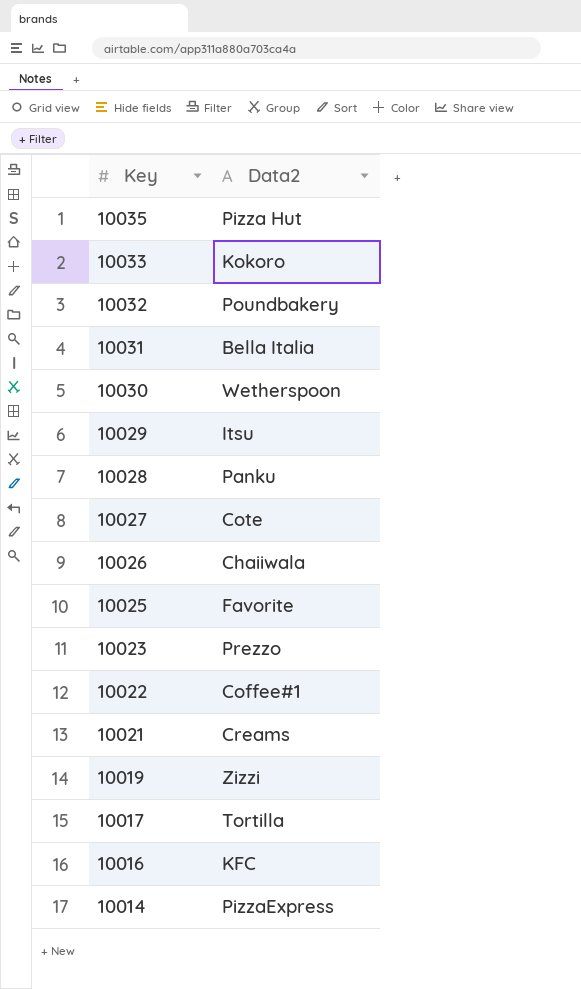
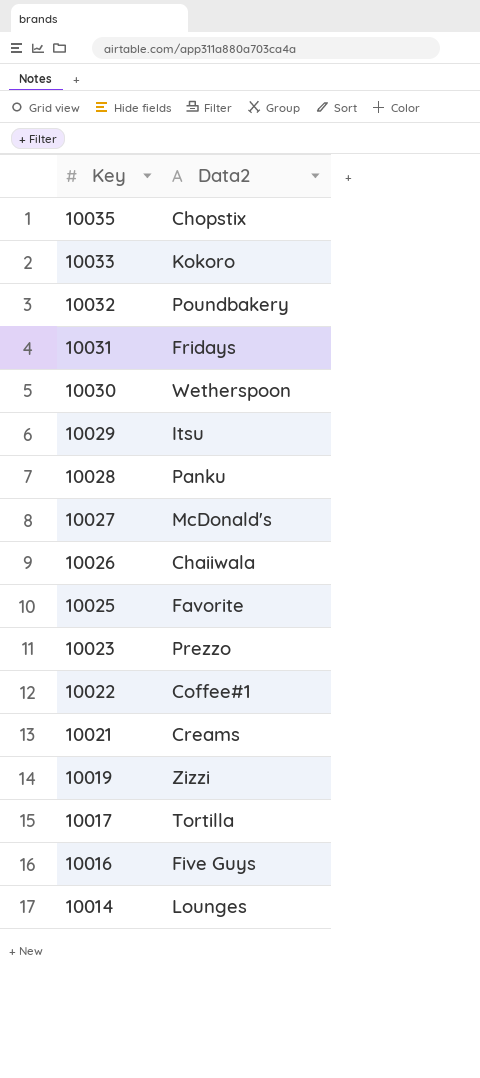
10035 | Data2: Pizza Hut -> Chopstix
10031 | Data2: Bella Italia -> Fridays
10027 | Data2: Cote -> McDonald's
10016 | Data2: KFC -> Five Guys
10014 | Data2: PizzaExpress -> Lounges

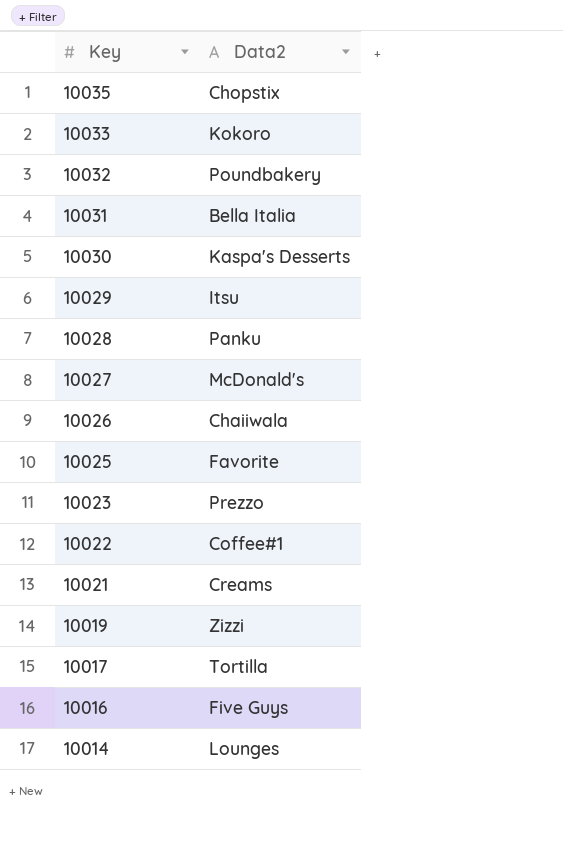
10031 | Data2: Fridays -> Bella Italia
10030 | Data2: Wetherspoon -> Kaspa's Desserts

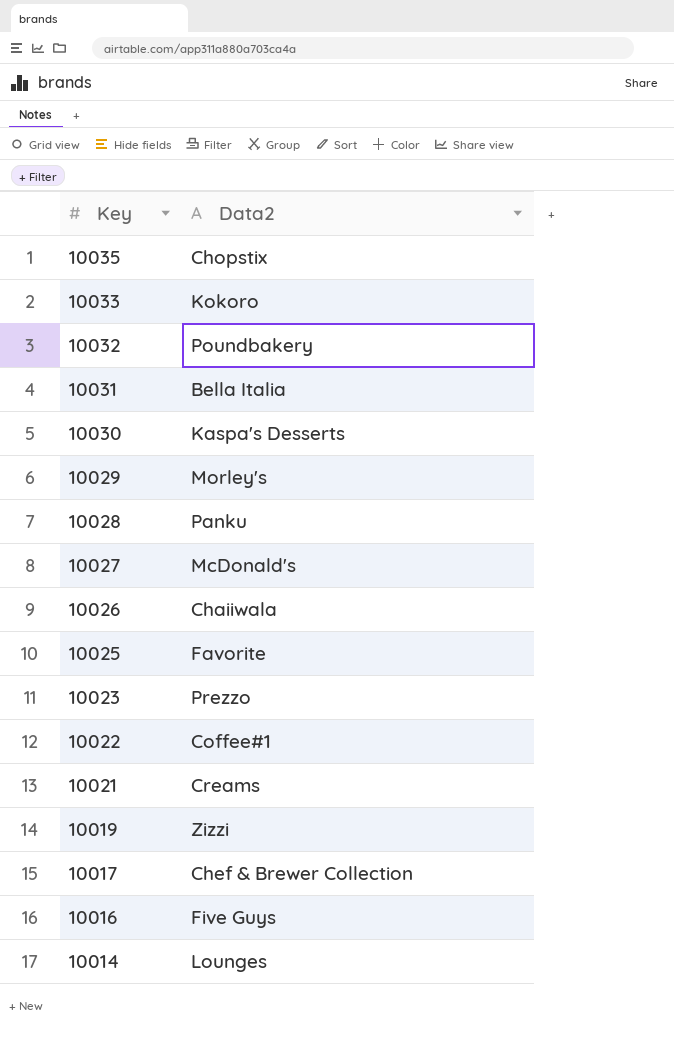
10029 | Data2: Itsu -> Morley's
10017 | Data2: Tortilla -> Chef & Brewer Collection

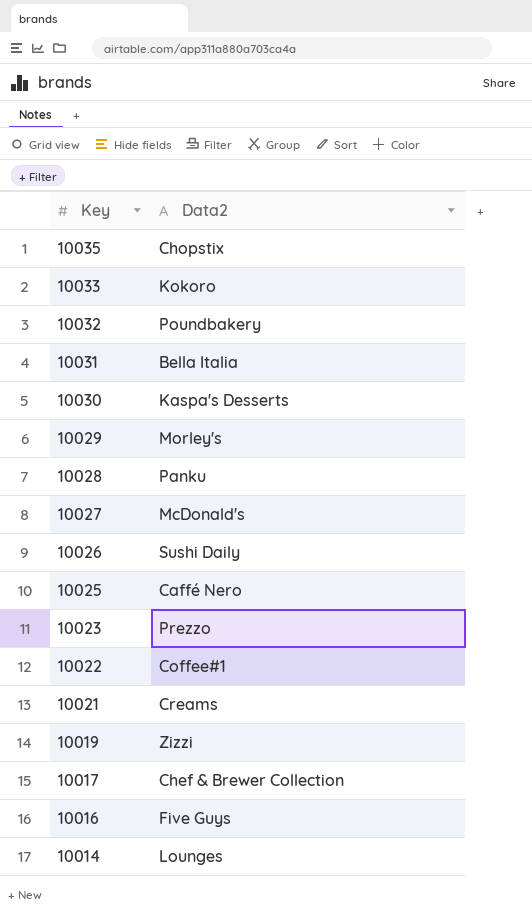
10026 | Data2: Chaiiwala -> Sushi Daily
10025 | Data2: Favorite -> Caffé Nero

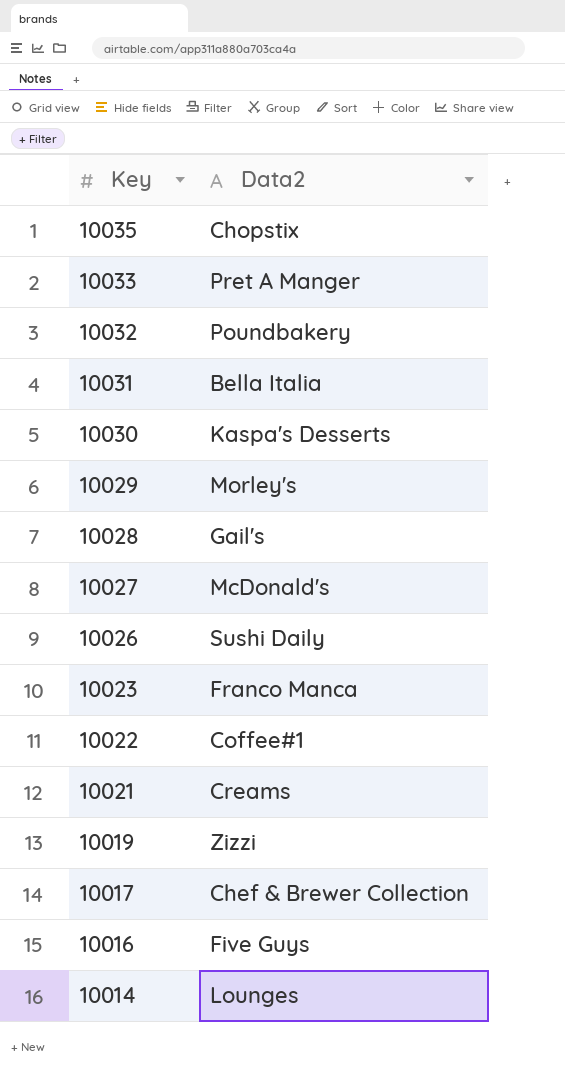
row 10025: Caffé Nero -> none
10033 | Data2: Kokoro -> Pret A Manger
10028 | Data2: Panku -> Gail's
10023 | Data2: Prezzo -> Franco Manca

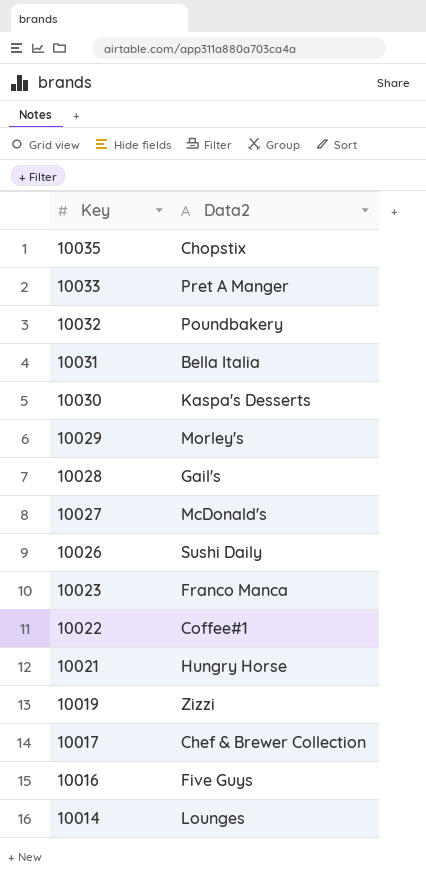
10021 | Data2: Creams -> Hungry Horse

